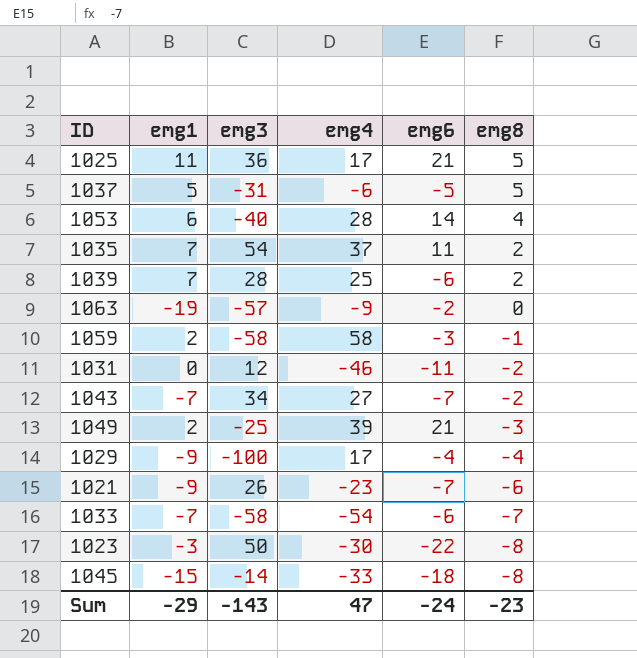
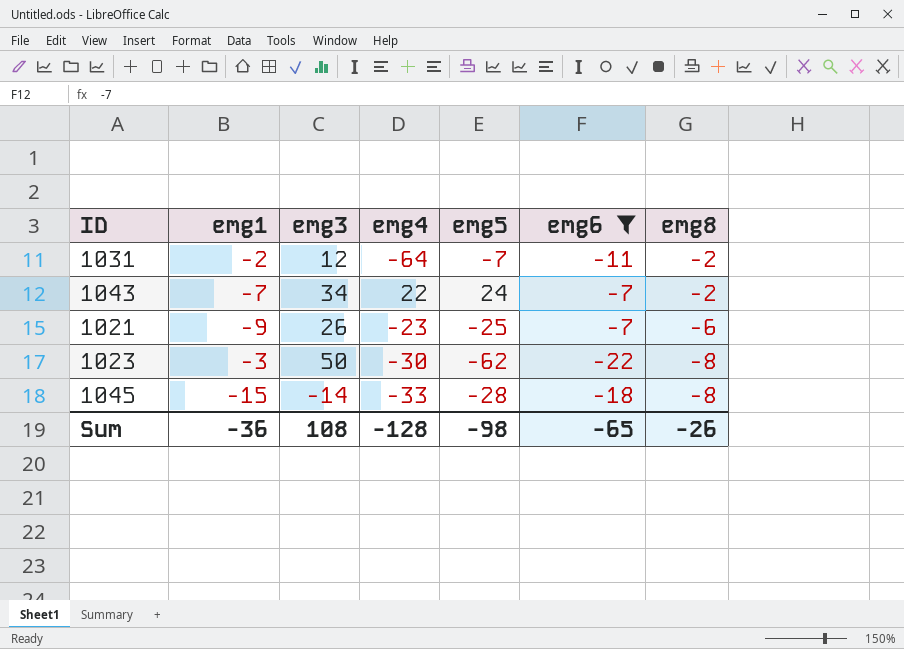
filter: none -> emg6 <= -7
column emg5 | position: none -> 5
1031 | emg1: 0 -> -2
1031 | emg4: -46 -> -64
1043 | emg4: 27 -> 22
Sum | emg1: -29 -> -36
Sum | emg3: -143 -> 108
Sum | emg4: 47 -> -128
Sum | emg6: -24 -> -65
Sum | emg8: -23 -> -26

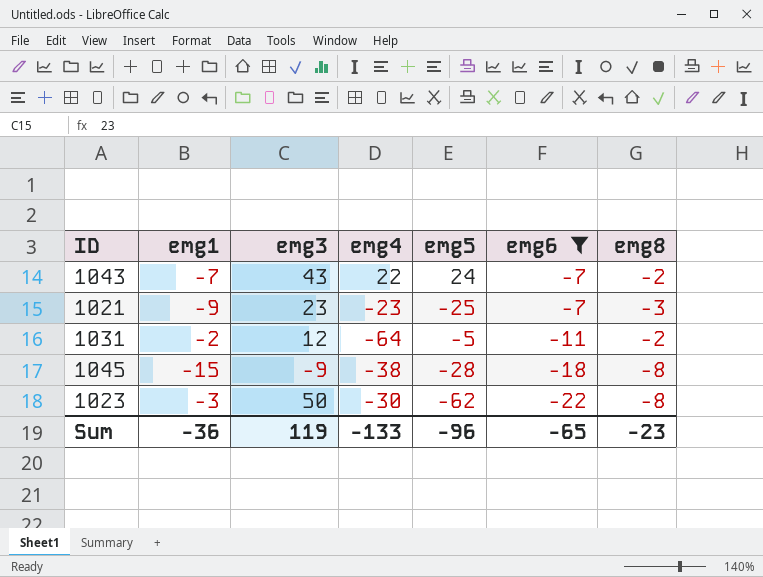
row order: emg8 descending -> emg6 descending
1043 | emg3: 34 -> 43
1021 | emg3: 26 -> 23
1021 | emg8: -6 -> -3
1031 | emg5: -7 -> -5
1045 | emg3: -14 -> -9
1045 | emg4: -33 -> -38
Sum | emg3: 108 -> 119
Sum | emg4: -128 -> -133
Sum | emg5: -98 -> -96
Sum | emg8: -26 -> -23

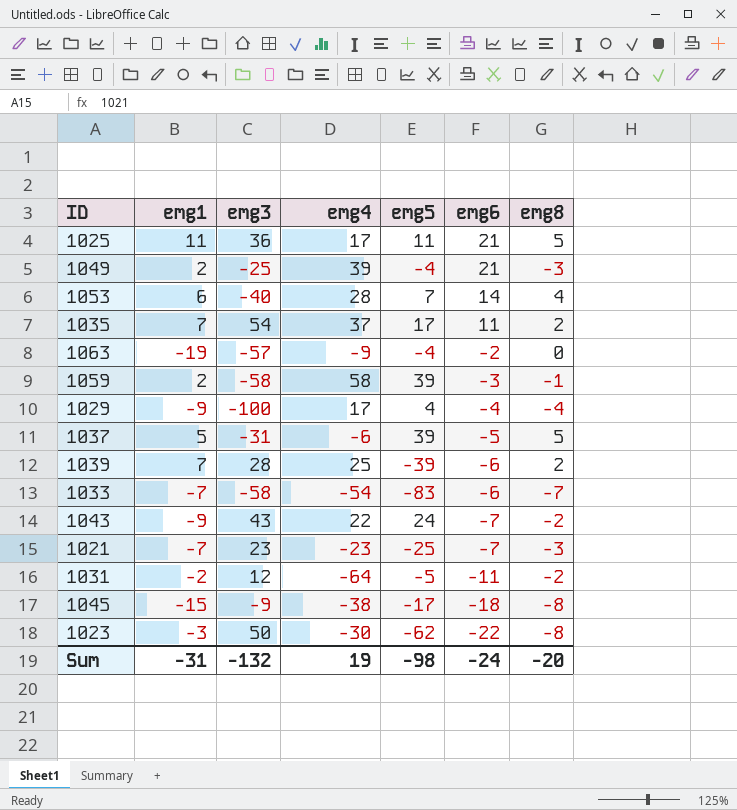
filter: emg6 <= -7 -> none
1043 | emg1: -7 -> -9
1021 | emg1: -9 -> -7
1045 | emg5: -28 -> -17
Sum | emg1: -36 -> -31
Sum | emg3: 119 -> -132
Sum | emg4: -133 -> 19
Sum | emg5: -96 -> -98
Sum | emg6: -65 -> -24
Sum | emg8: -23 -> -20

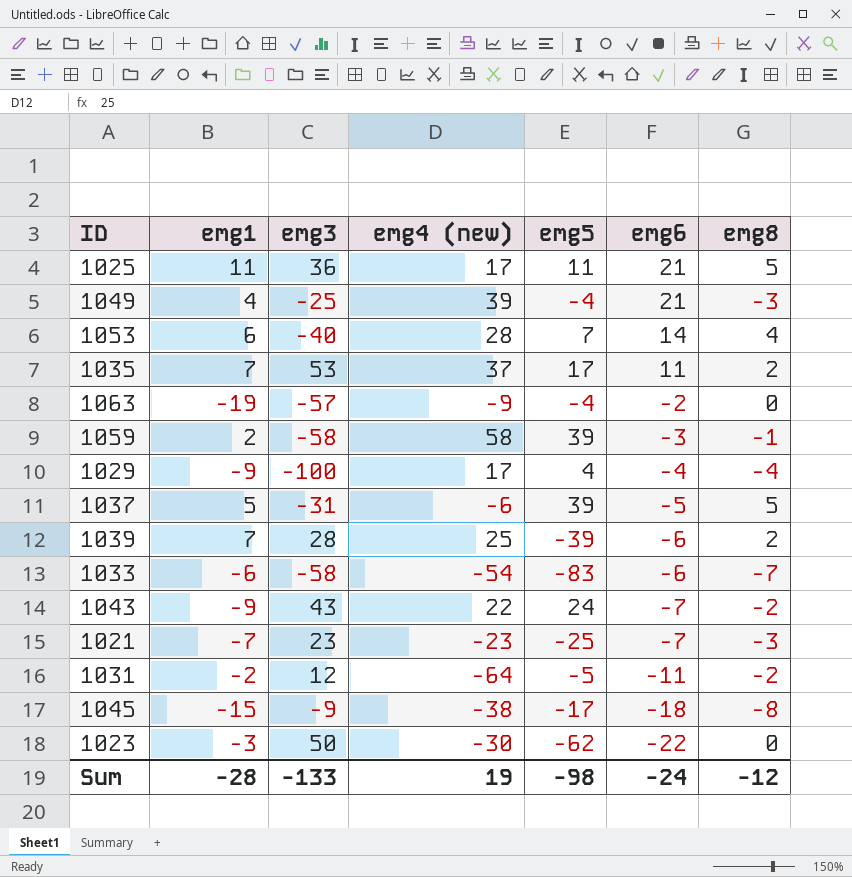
column name: emg4 -> emg4 (new)
1049 | emg1: 2 -> 4
1035 | emg3: 54 -> 53
1033 | emg1: -7 -> -6
1023 | emg8: -8 -> 0
Sum | emg1: -31 -> -28
Sum | emg3: -132 -> -133
Sum | emg8: -20 -> -12

